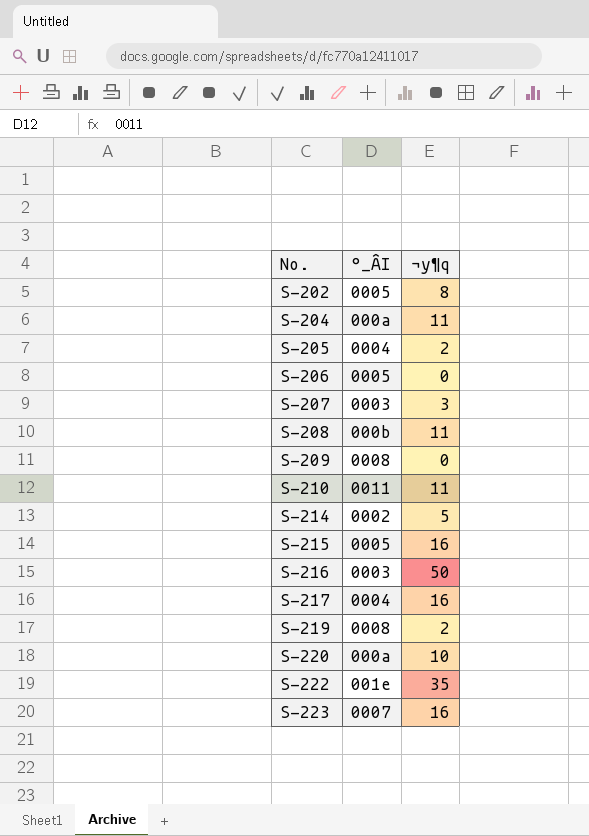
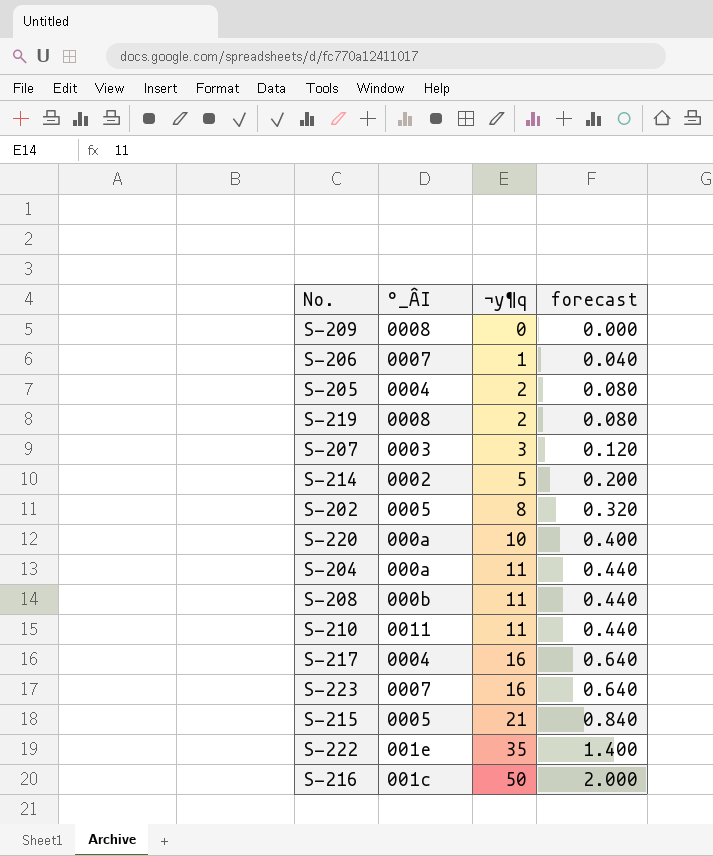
row order: No. ascending -> ¬y¶q ascending
column forecast | formula: none -> [¬y¶q] * 0.04
S-206 | °_ÂI: 0005 -> 0007
S-206 | ¬y¶q: 0 -> 1
S-215 | ¬y¶q: 16 -> 21
S-216 | °_ÂI: 0003 -> 001c

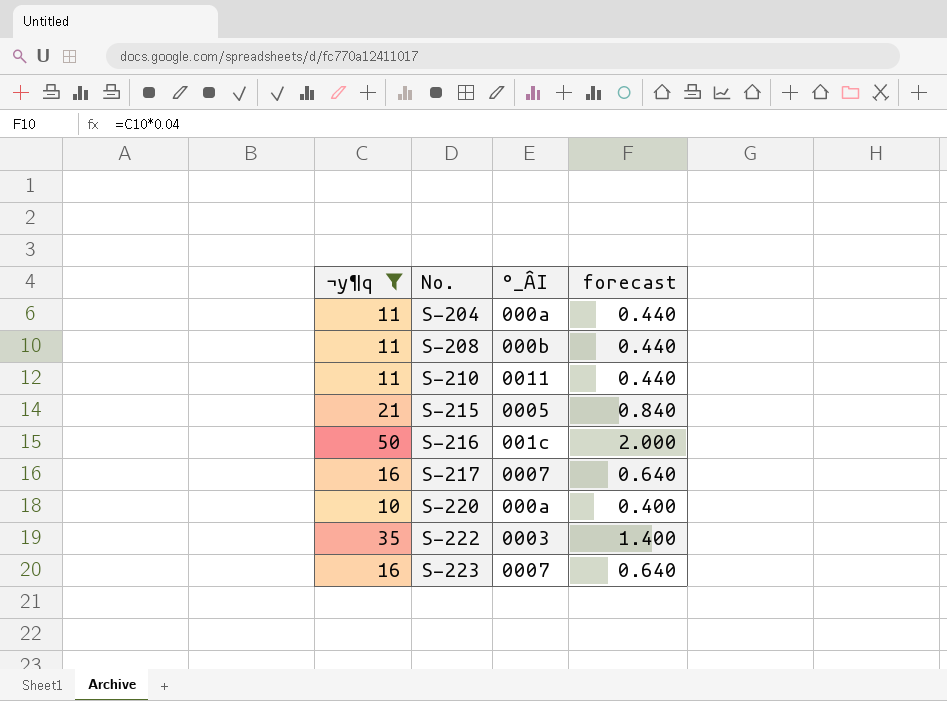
filter: none -> ¬y¶q >= 10
row order: ¬y¶q ascending -> No. ascending
column ¬y¶q | position: 3 -> 1
S-217 | °_ÂI: 0004 -> 0007
S-222 | °_ÂI: 001e -> 0003

